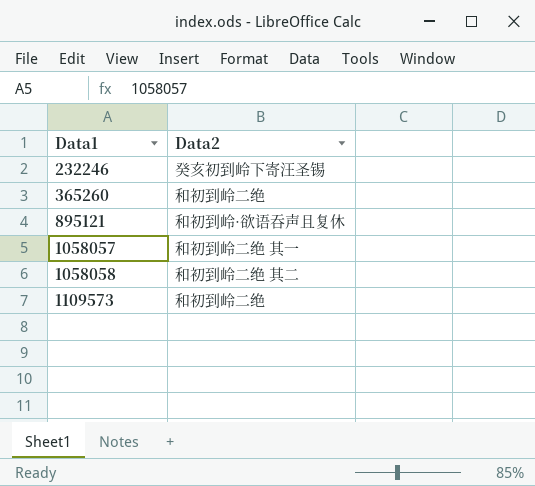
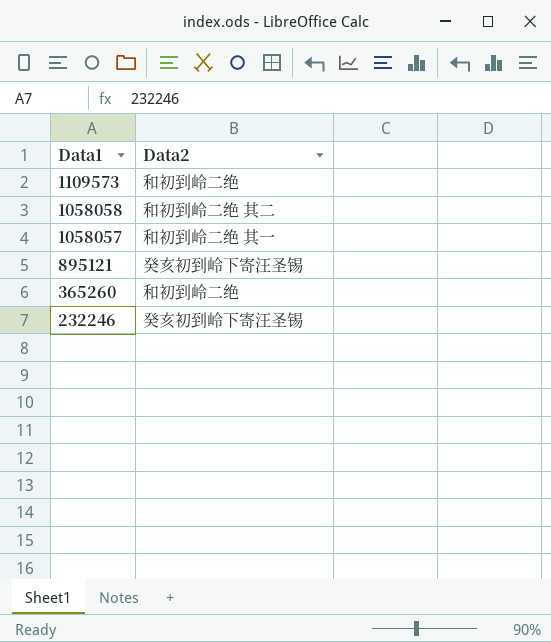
row order: Data1 ascending -> Data1 descending
895121 | Data2: 和初到岭·欲语吞声且复休 -> 癸亥初到岭下寄汪圣锡

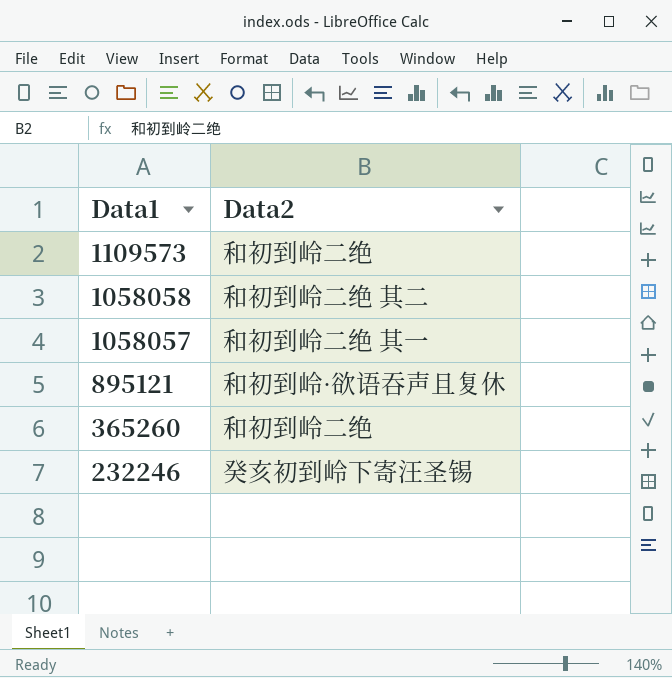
895121 | Data2: 癸亥初到岭下寄汪圣锡 -> 和初到岭·欲语吞声且复休

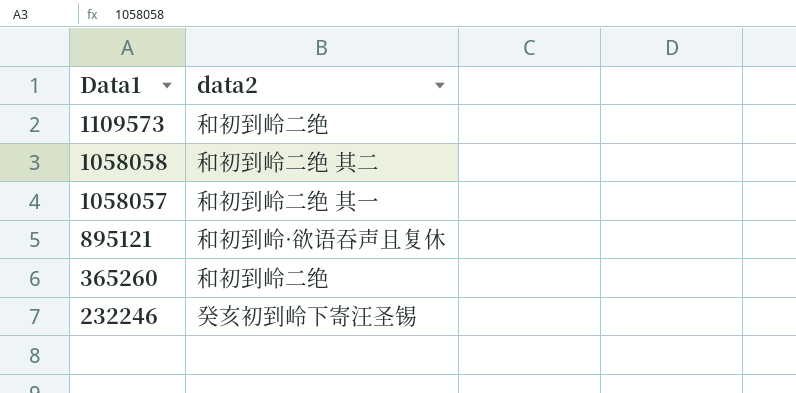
column name: Data2 -> data2

